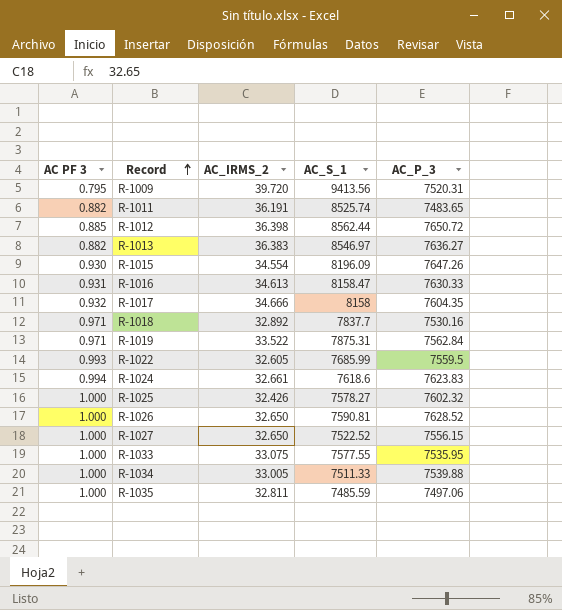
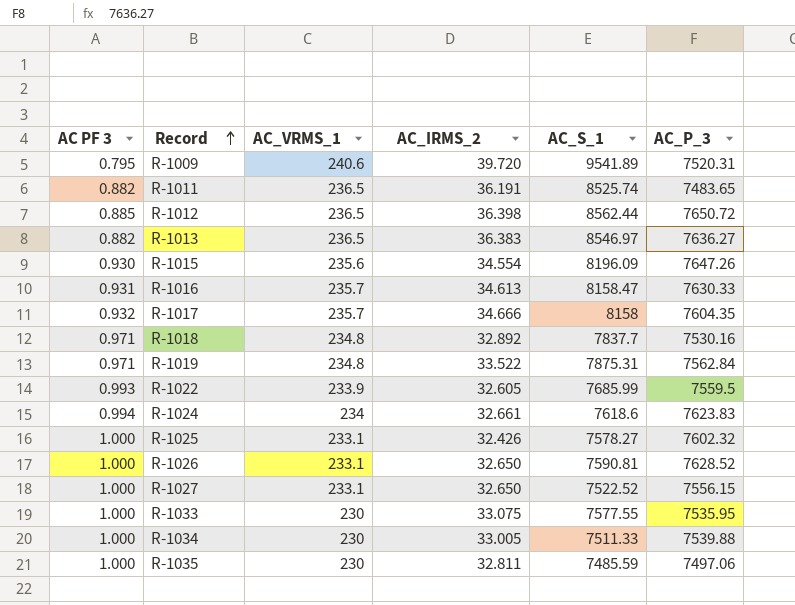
column AC_VRMS_1 | position: none -> 3
R-1009 | AC_S_1: 9413.56 -> 9541.89

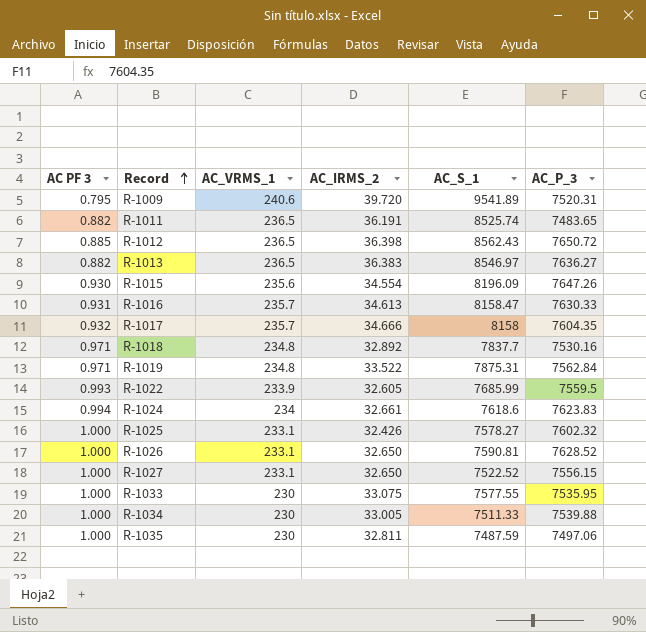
R-1012 | AC_S_1: 8562.44 -> 8562.43
R-1035 | AC_S_1: 7485.59 -> 7487.59

